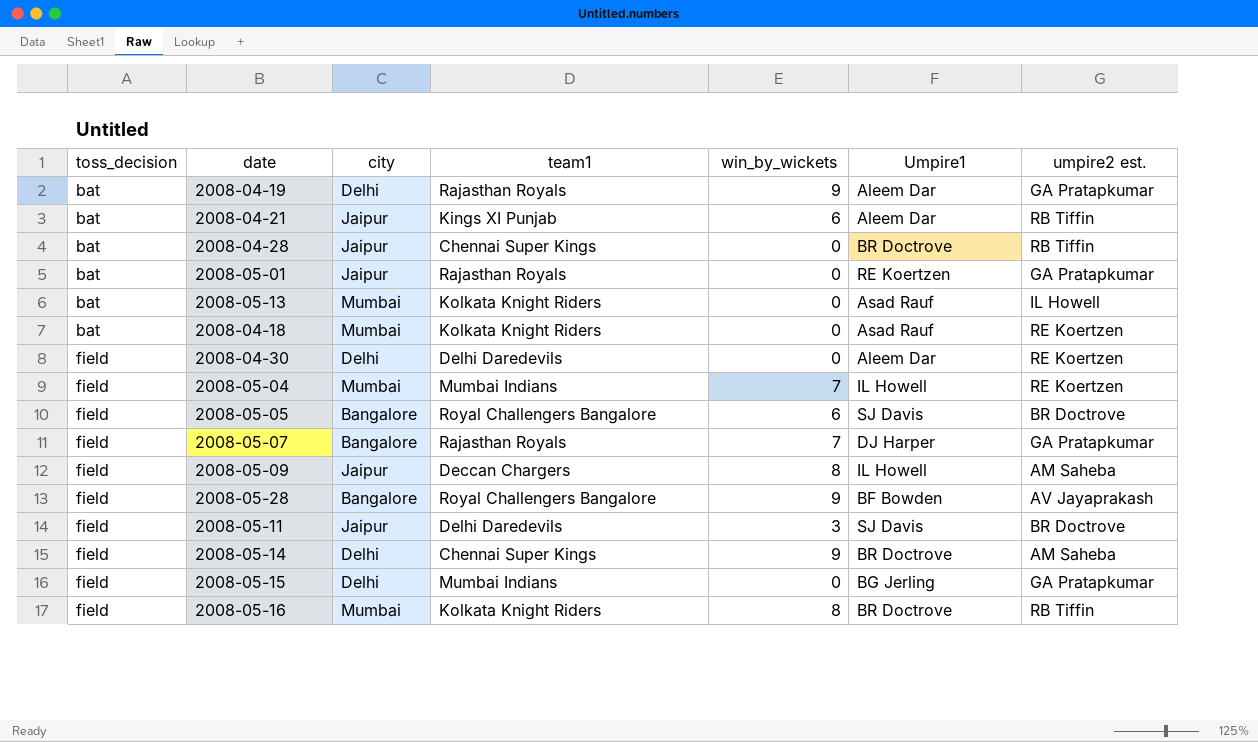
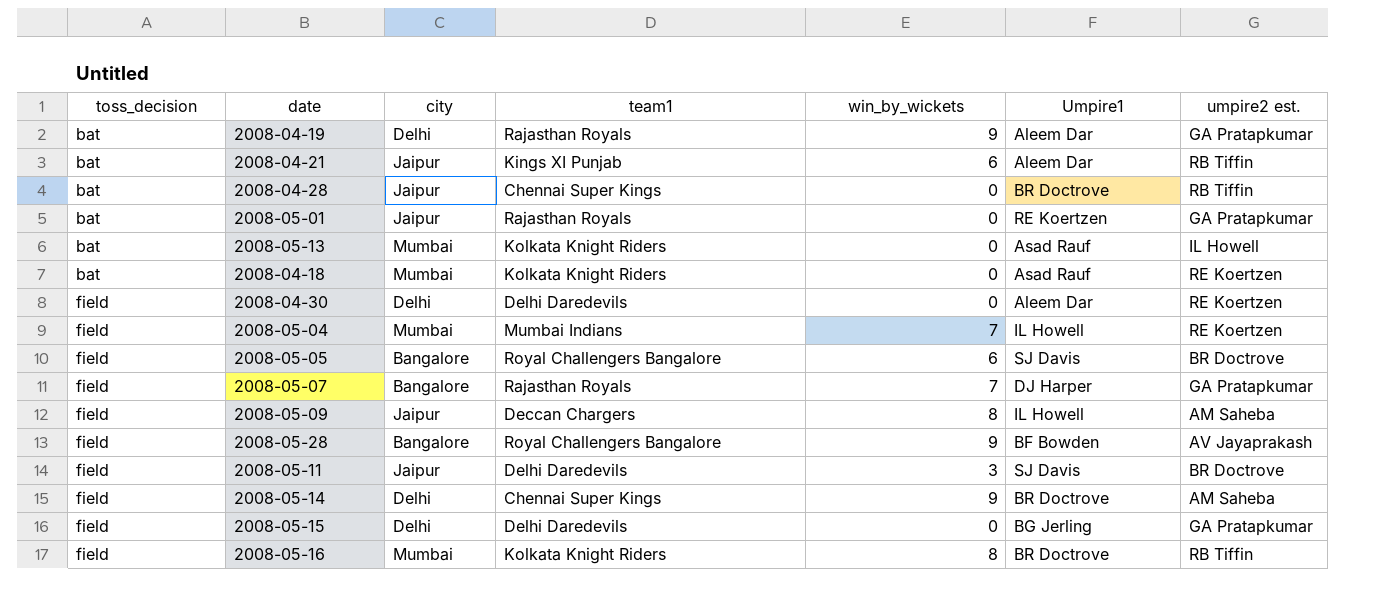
2008-05-15 | team1: Mumbai Indians -> Delhi Daredevils

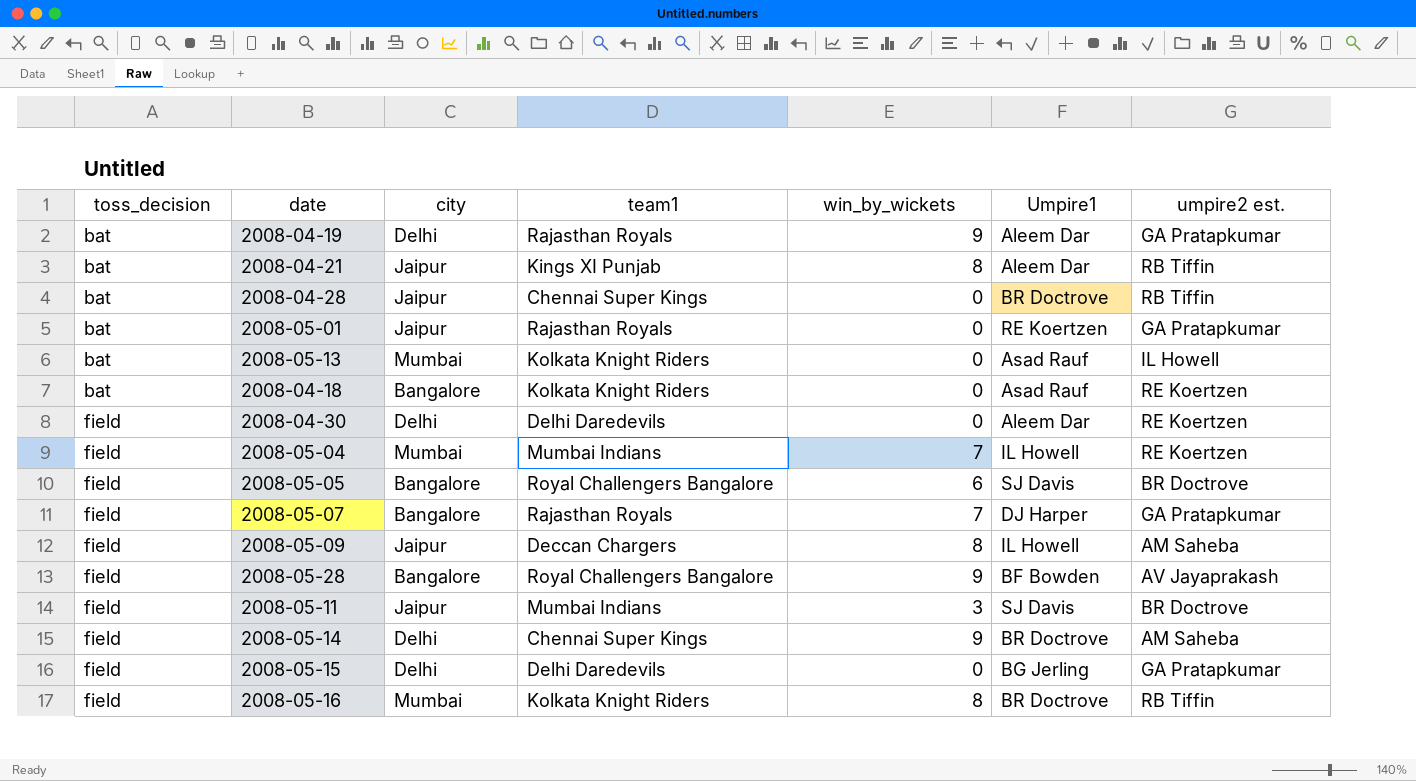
2008-04-21 | win_by_wickets: 6 -> 8
2008-04-18 | city: Mumbai -> Bangalore
2008-05-11 | team1: Delhi Daredevils -> Mumbai Indians

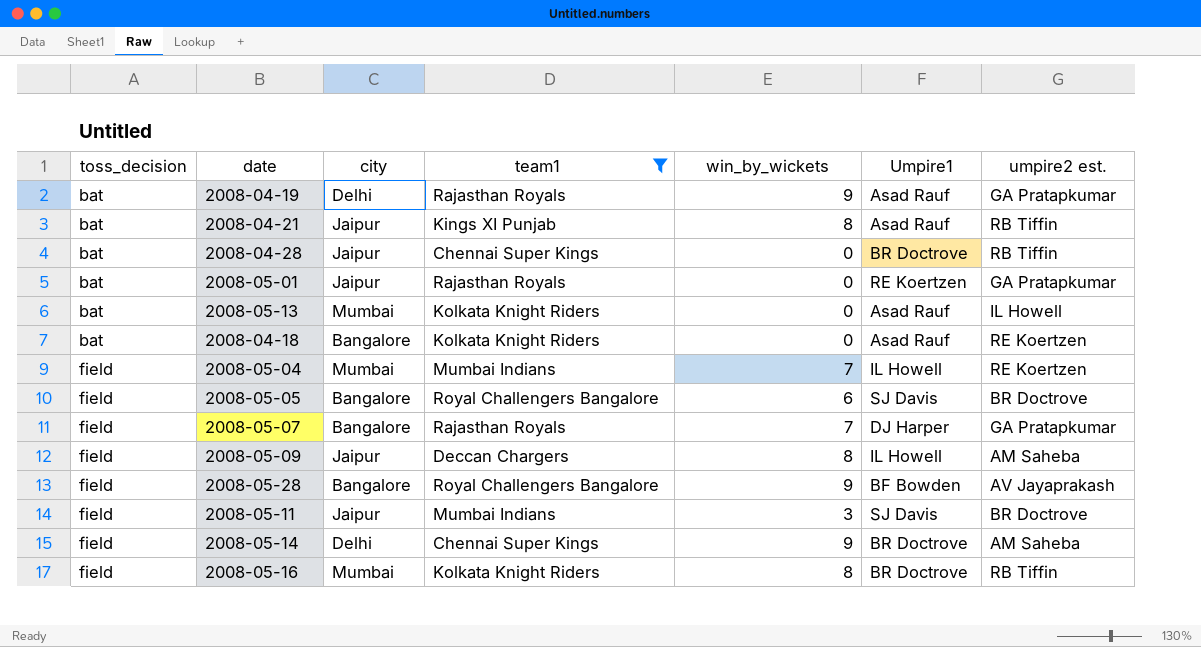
filter: none -> team1 != Delhi Daredevils
2008-04-19 | Umpire1: Aleem Dar -> Asad Rauf
2008-04-21 | Umpire1: Aleem Dar -> Asad Rauf

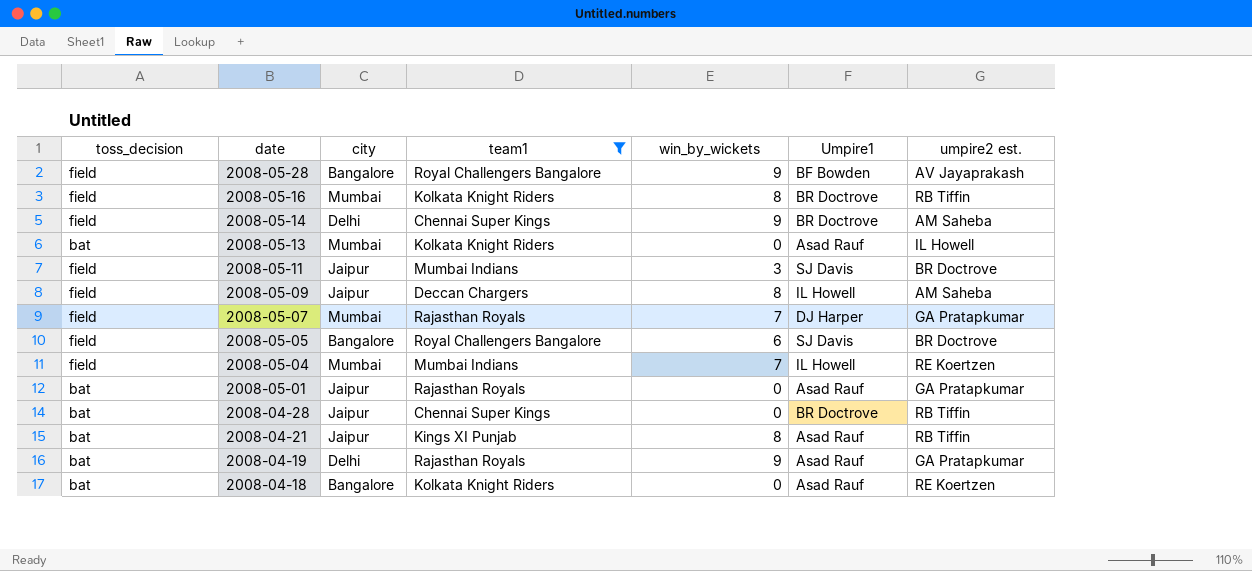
row order: toss_decision ascending -> date descending
2008-05-07 | city: Bangalore -> Mumbai
2008-05-01 | Umpire1: RE Koertzen -> Asad Rauf

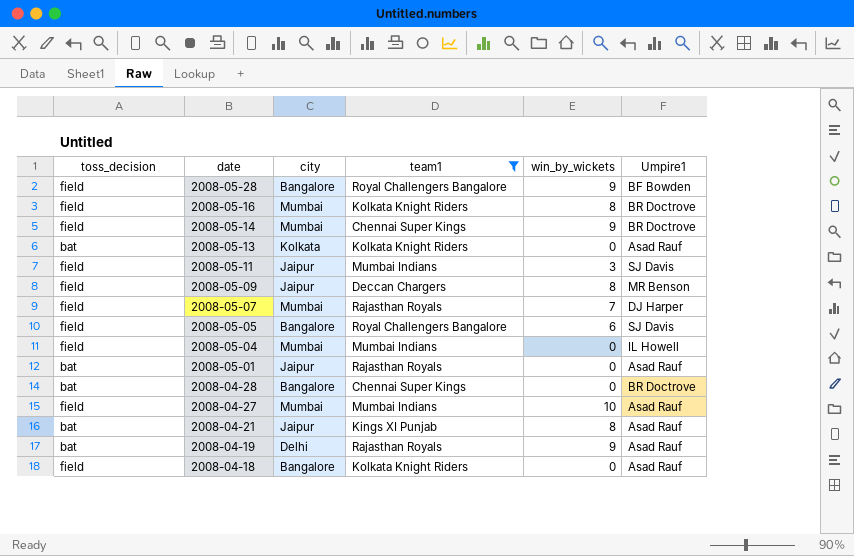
column umpire2 est. | position: 7 -> none
2008-05-14 | city: Delhi -> Mumbai
2008-05-13 | city: Mumbai -> Kolkata
2008-05-09 | Umpire1: IL Howell -> MR Benson
2008-05-04 | win_by_wickets: 7 -> 0
2008-04-28 | city: Jaipur -> Bangalore
row 2008-04-27: none -> field | Mumbai | Mumbai Indians | 10 | Asad Rauf
2008-04-18 | toss_decision: bat -> field

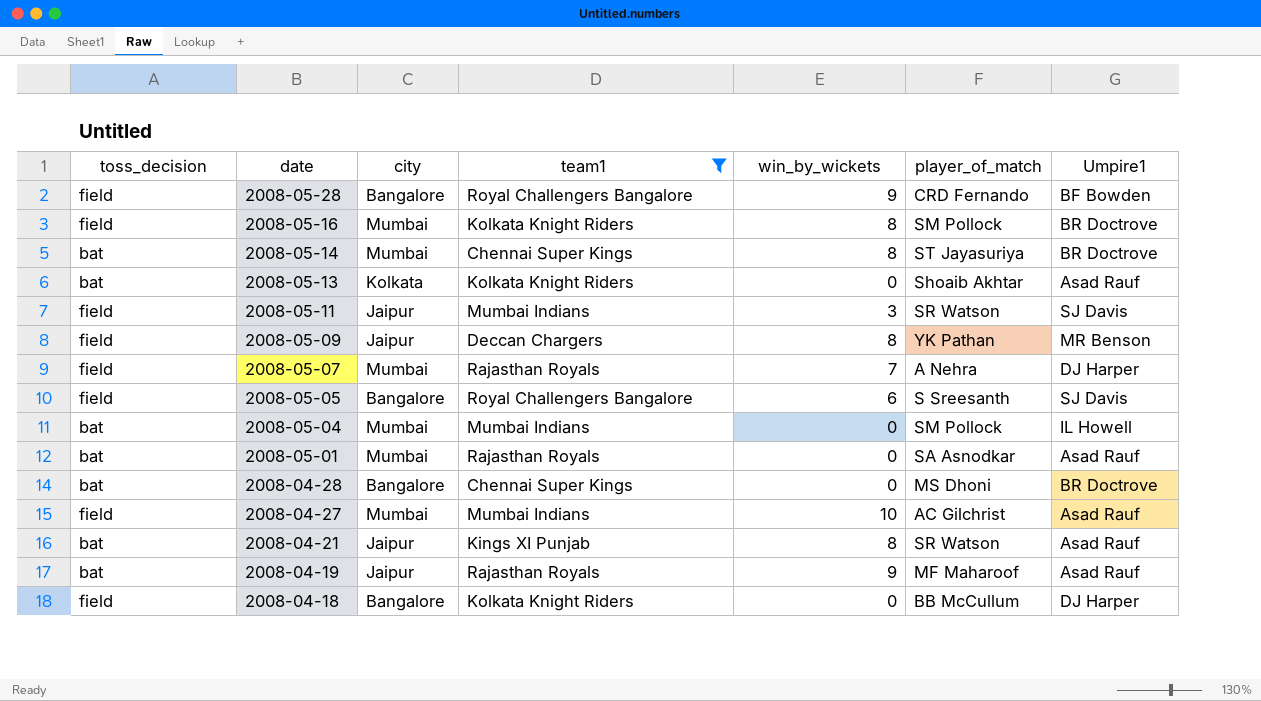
column player_of_match | position: none -> 6
2008-05-14 | toss_decision: field -> bat
2008-05-14 | win_by_wickets: 9 -> 8
2008-05-04 | toss_decision: field -> bat
2008-05-01 | city: Jaipur -> Mumbai
2008-04-19 | city: Delhi -> Jaipur
2008-04-18 | Umpire1: Asad Rauf -> DJ Harper

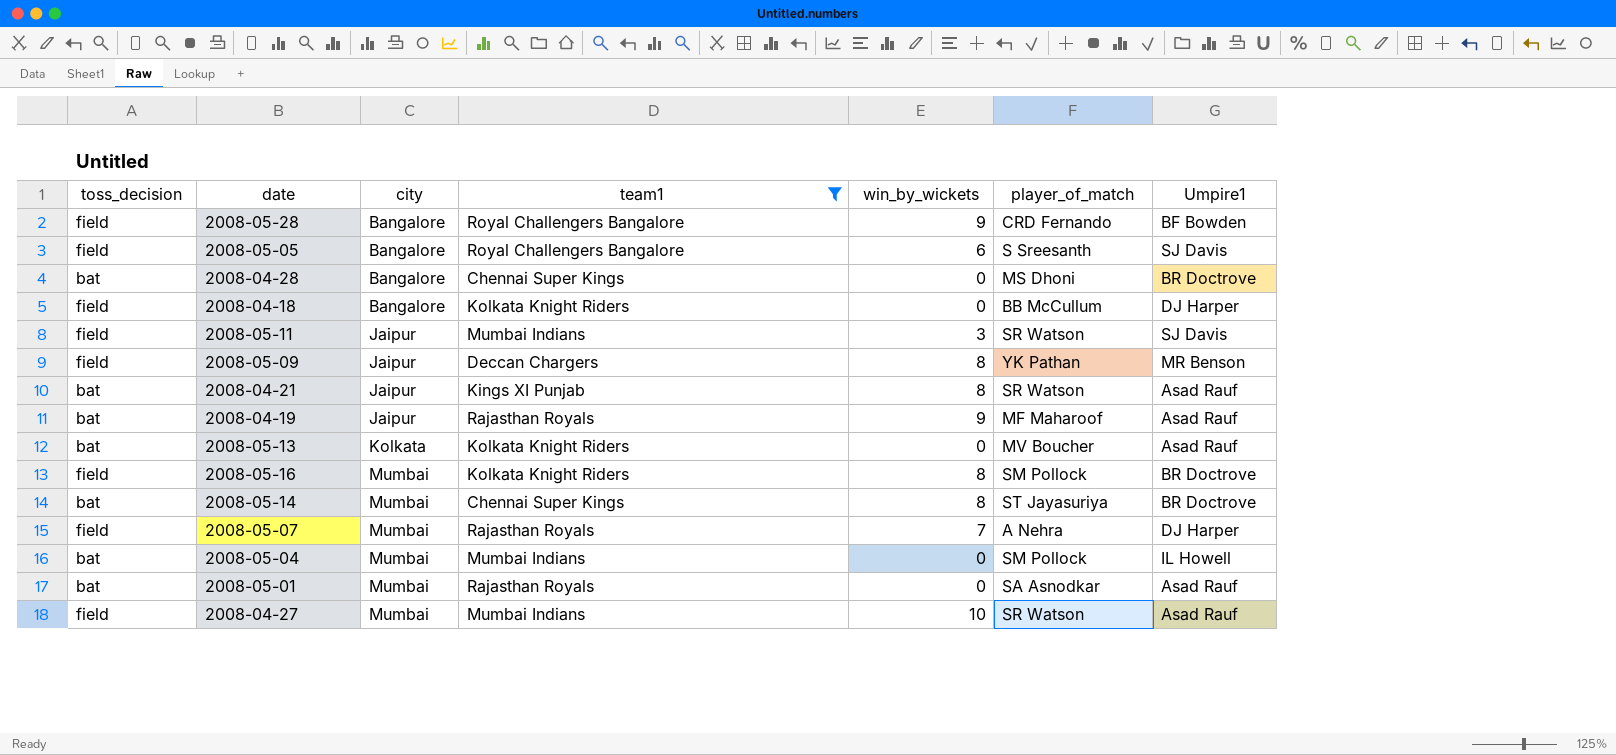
row order: date descending -> city ascending
2008-05-13 | player_of_match: Shoaib Akhtar -> MV Boucher
2008-04-27 | player_of_match: AC Gilchrist -> SR Watson

